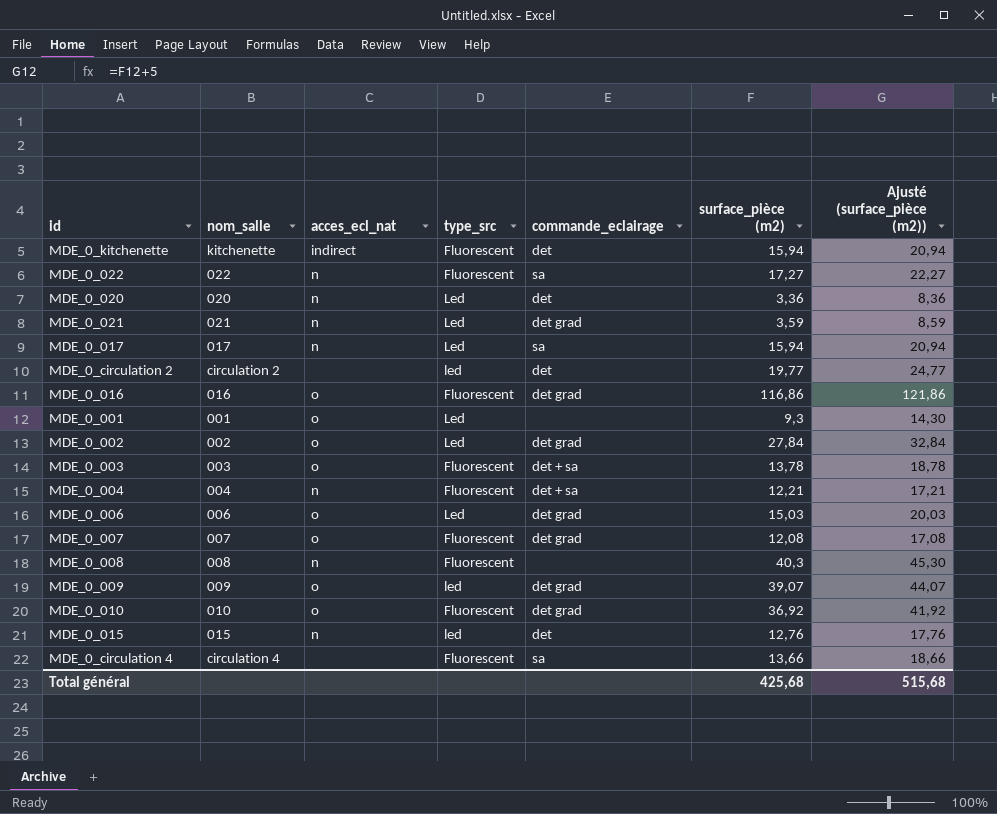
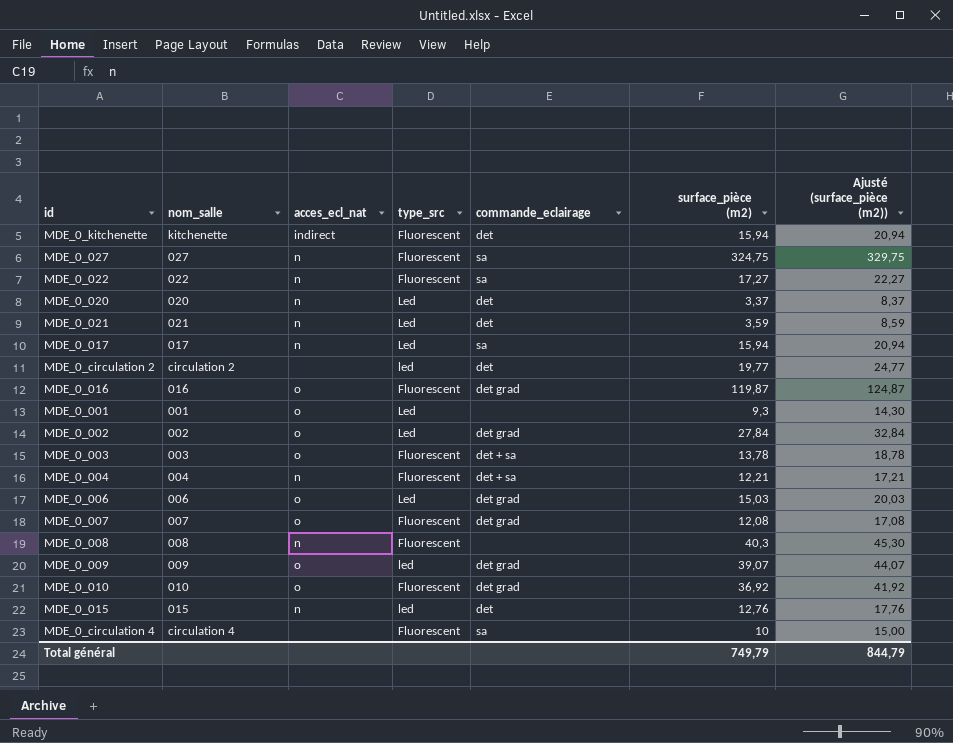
row MDE_0_027: none -> 027 | n | Fluorescent | sa | 324,75 | 329,75
MDE_0_020 | surface_pièce (m2): 3,36 -> 3,37
MDE_0_020 | Ajusté (surface_pièce (m2)): 8,36 -> 8,37
MDE_0_021 | commande_eclairage: det grad -> det
MDE_0_016 | surface_pièce (m2): 116,86 -> 119,87
MDE_0_016 | Ajusté (surface_pièce (m2)): 121,86 -> 124,87
MDE_0_circulation 4 | surface_pièce (m2): 13,66 -> 10
MDE_0_circulation 4 | Ajusté (surface_pièce (m2)): 18,66 -> 15,00
Total général | surface_pièce (m2): 425,68 -> 749,79
Total général | Ajusté (surface_pièce (m2)): 515,68 -> 844,79

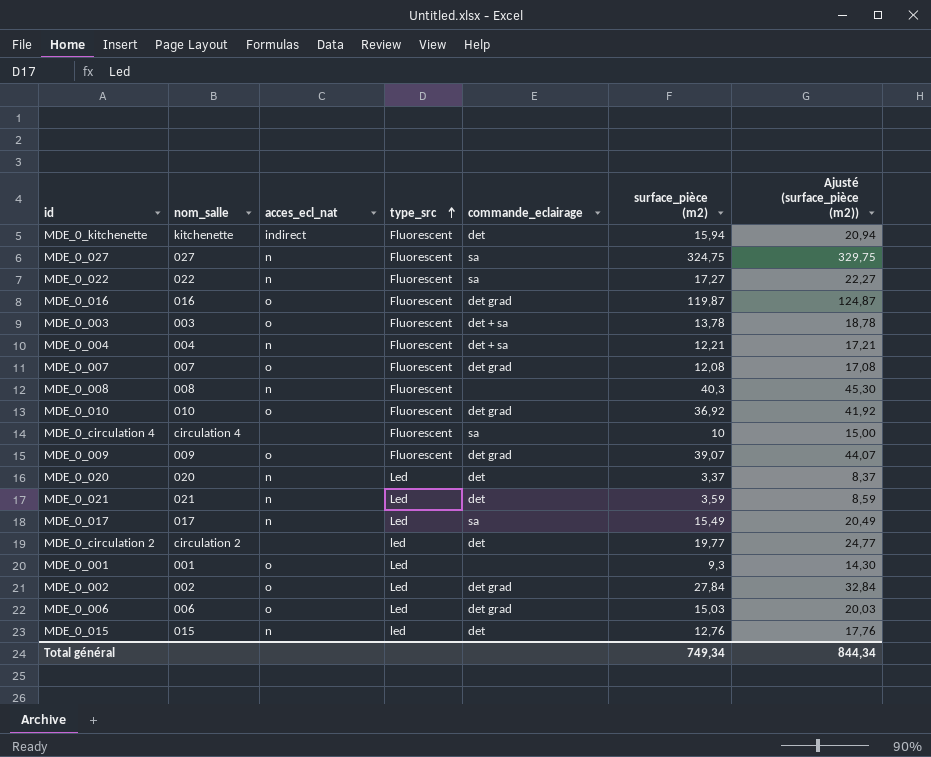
row order: none -> type_src ascending
MDE_0_009 | type_src: led -> Fluorescent
MDE_0_017 | surface_pièce (m2): 15,94 -> 15,49
MDE_0_017 | Ajusté (surface_pièce (m2)): 20,94 -> 20,49
Total général | surface_pièce (m2): 749,79 -> 749,34
Total général | Ajusté (surface_pièce (m2)): 844,79 -> 844,34

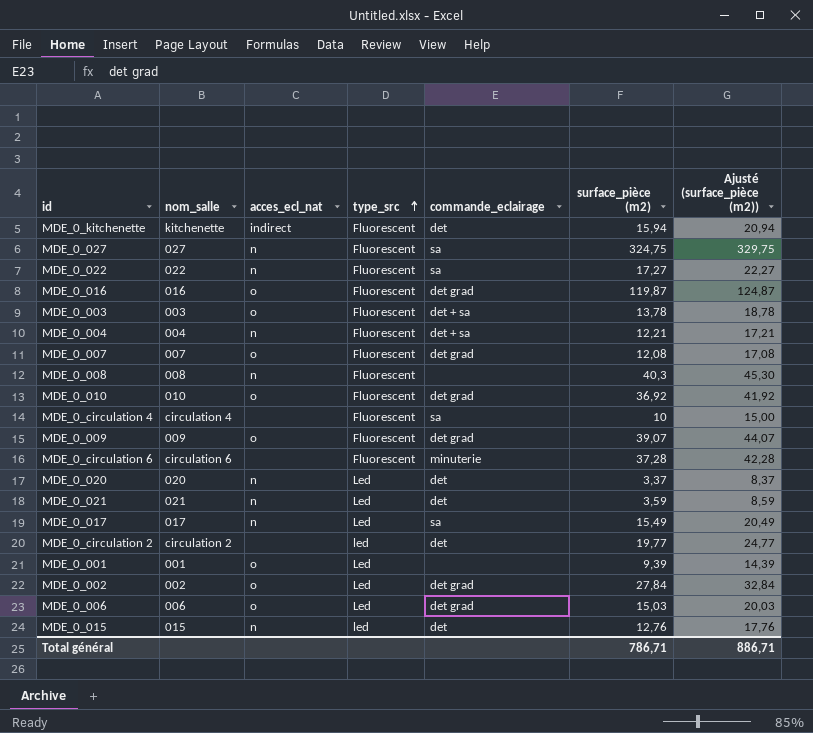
row MDE_0_circulation 6: none -> circulation 6 | none | Fluorescent | minuterie | 37,28 | 42,28
MDE_0_001 | surface_pièce (m2): 9,3 -> 9,39
MDE_0_001 | Ajusté (surface_pièce (m2)): 14,30 -> 14,39
Total général | surface_pièce (m2): 749,34 -> 786,71
Total général | Ajusté (surface_pièce (m2)): 844,34 -> 886,71

